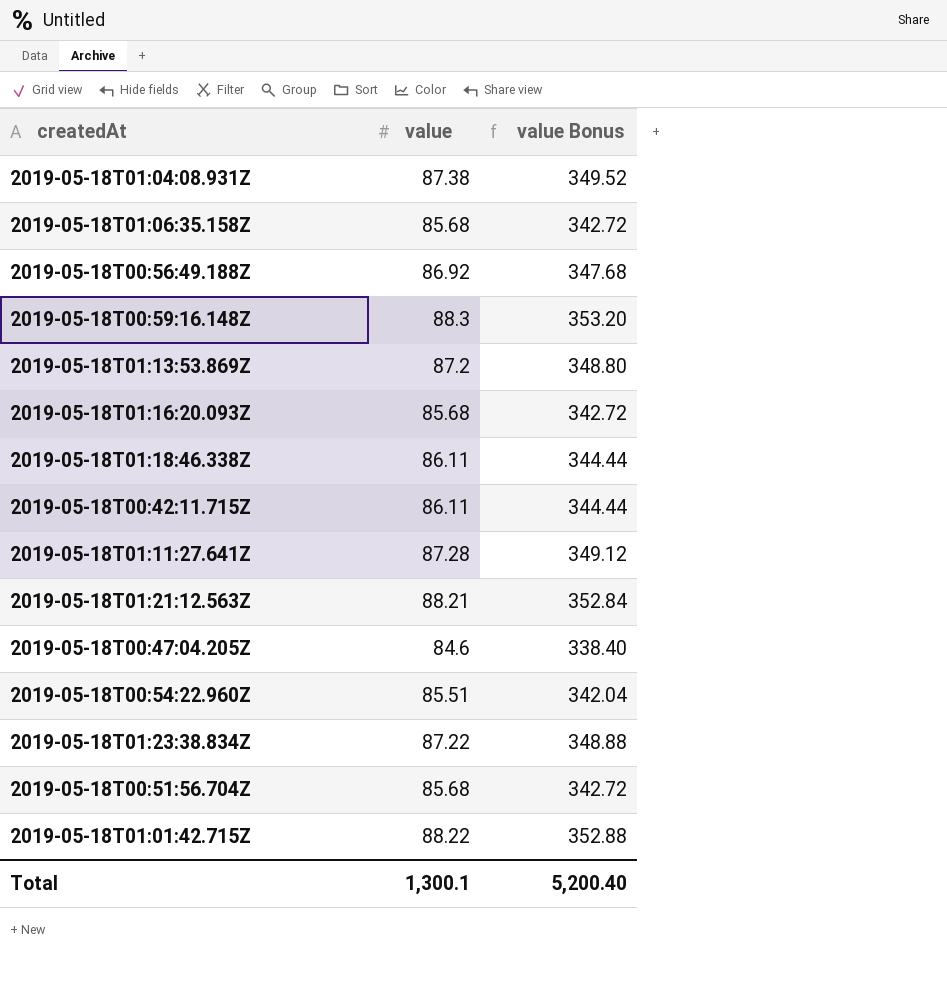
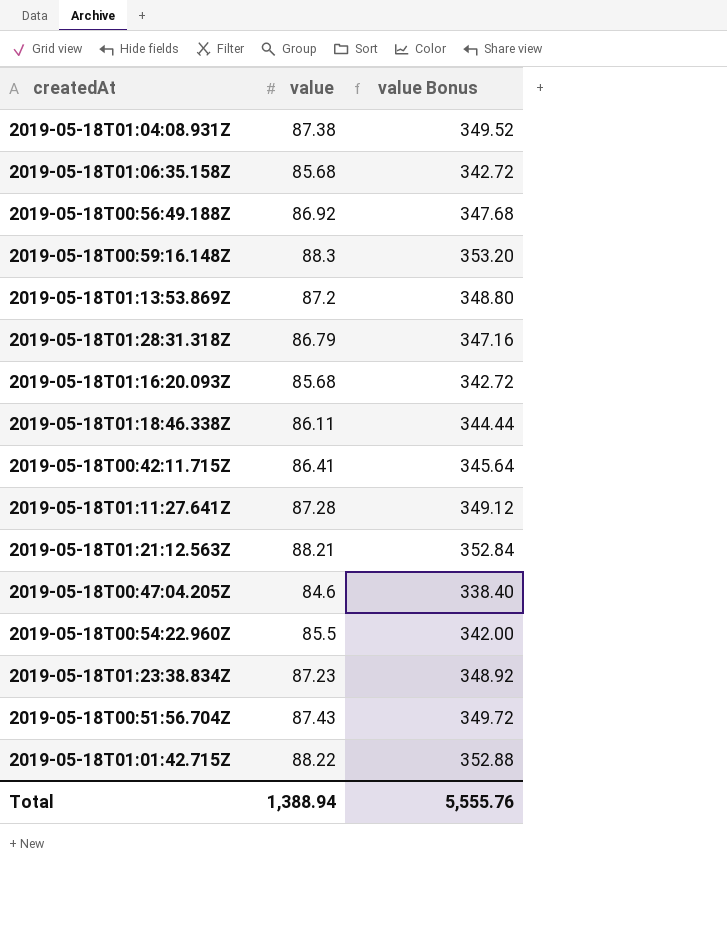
row 2019-05-18T01:28:31.318Z: none -> 86.79 | 347.16
2019-05-18T00:42:11.715Z | value: 86.11 -> 86.41
2019-05-18T00:42:11.715Z | value Bonus: 344.44 -> 345.64
2019-05-18T00:54:22.960Z | value: 85.51 -> 85.5
2019-05-18T00:54:22.960Z | value Bonus: 342.04 -> 342.00
2019-05-18T01:23:38.834Z | value: 87.22 -> 87.23
2019-05-18T01:23:38.834Z | value Bonus: 348.88 -> 348.92
2019-05-18T00:51:56.704Z | value: 85.68 -> 87.43
2019-05-18T00:51:56.704Z | value Bonus: 342.72 -> 349.72
Total | value: 1,300.1 -> 1,388.94
Total | value Bonus: 5,200.40 -> 5,555.76

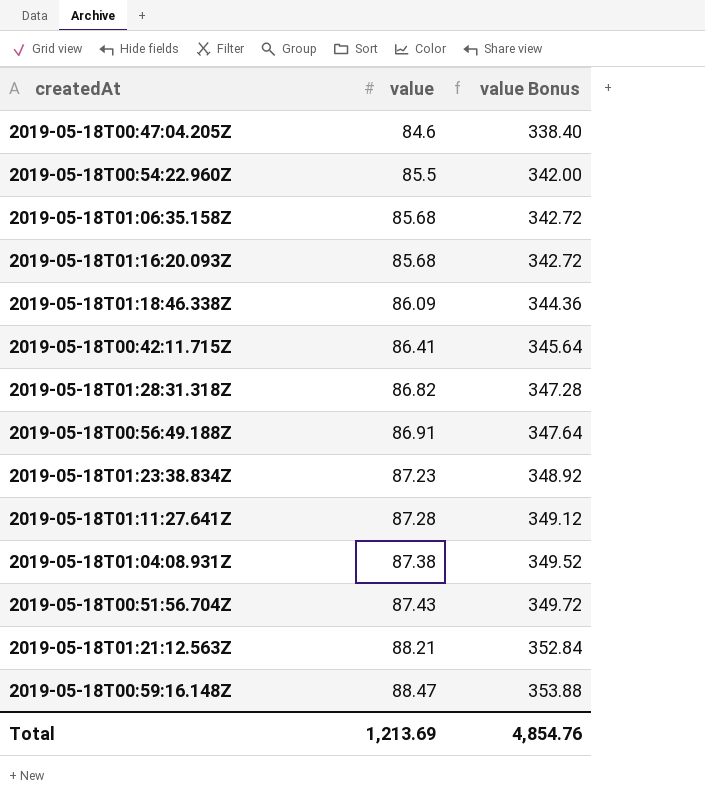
row order: none -> value ascending
row 2019-05-18T01:13:53.869Z: 87.2 | 348.80 -> none
row 2019-05-18T01:01:42.715Z: 88.22 | 352.88 -> none
2019-05-18T01:18:46.338Z | value: 86.11 -> 86.09
2019-05-18T01:18:46.338Z | value Bonus: 344.44 -> 344.36
2019-05-18T01:28:31.318Z | value: 86.79 -> 86.82
2019-05-18T01:28:31.318Z | value Bonus: 347.16 -> 347.28
2019-05-18T00:56:49.188Z | value: 86.92 -> 86.91
2019-05-18T00:56:49.188Z | value Bonus: 347.68 -> 347.64
2019-05-18T00:59:16.148Z | value: 88.3 -> 88.47
2019-05-18T00:59:16.148Z | value Bonus: 353.20 -> 353.88
Total | value: 1,388.94 -> 1,213.69
Total | value Bonus: 5,555.76 -> 4,854.76

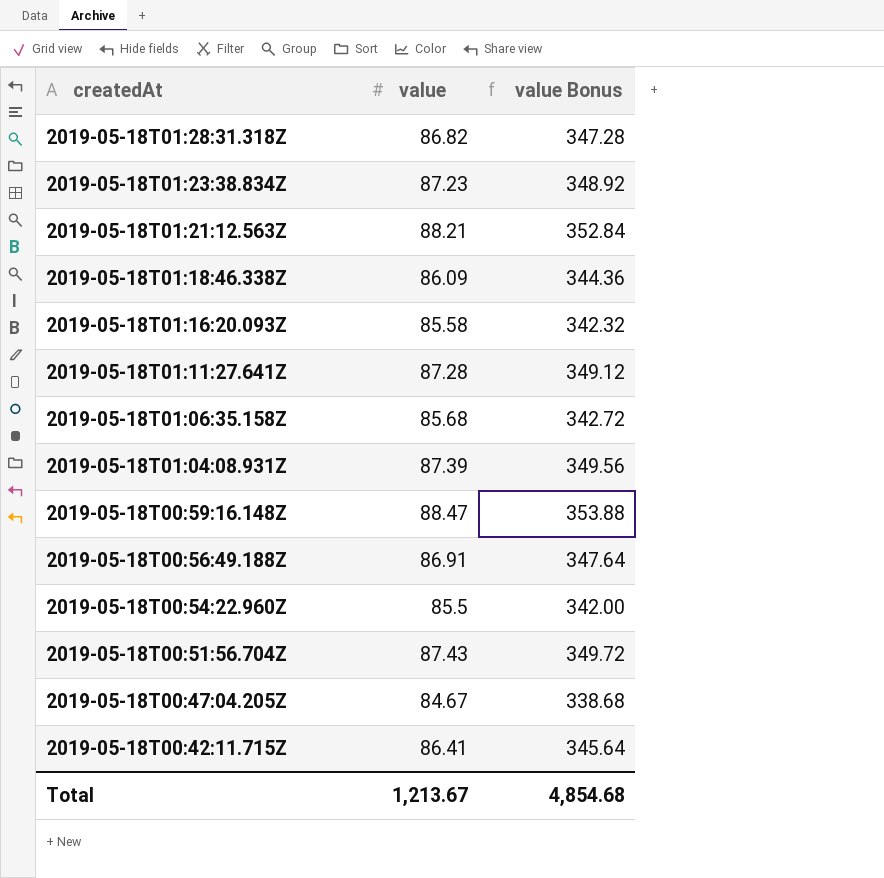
row order: value ascending -> createdAt descending
2019-05-18T01:16:20.093Z | value: 85.68 -> 85.58
2019-05-18T01:16:20.093Z | value Bonus: 342.72 -> 342.32
2019-05-18T01:04:08.931Z | value: 87.38 -> 87.39
2019-05-18T01:04:08.931Z | value Bonus: 349.52 -> 349.56
2019-05-18T00:47:04.205Z | value: 84.6 -> 84.67
2019-05-18T00:47:04.205Z | value Bonus: 338.40 -> 338.68
Total | value: 1,213.69 -> 1,213.67
Total | value Bonus: 4,854.76 -> 4,854.68

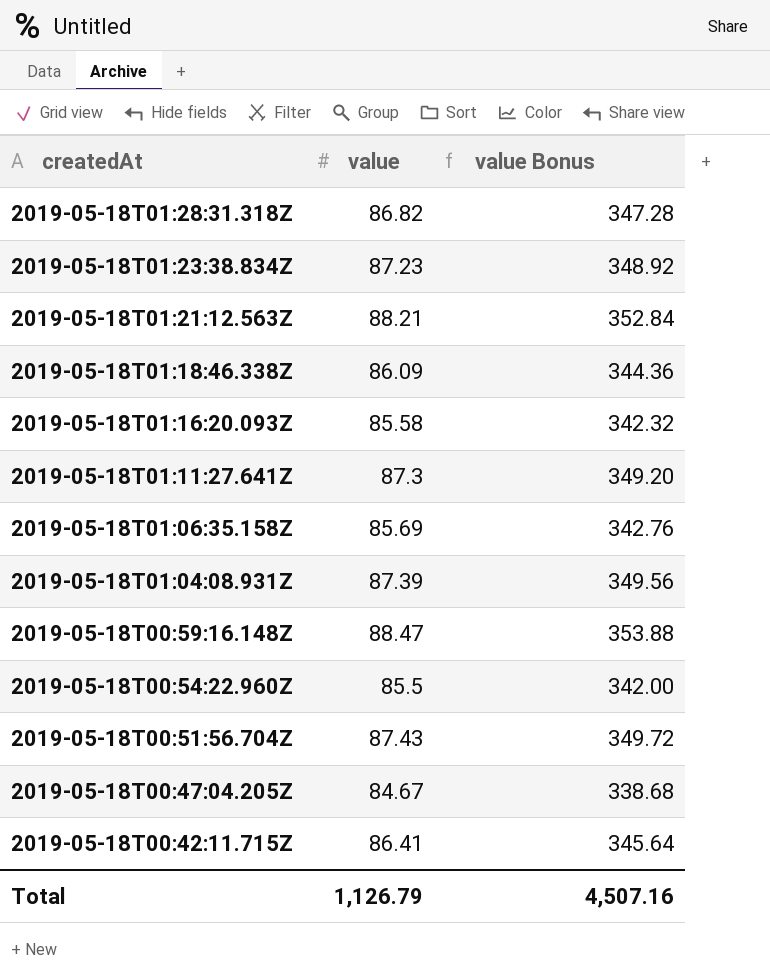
row 2019-05-18T00:56:49.188Z: 86.91 | 347.64 -> none
2019-05-18T01:11:27.641Z | value: 87.28 -> 87.3
2019-05-18T01:11:27.641Z | value Bonus: 349.12 -> 349.20
2019-05-18T01:06:35.158Z | value: 85.68 -> 85.69
2019-05-18T01:06:35.158Z | value Bonus: 342.72 -> 342.76
Total | value: 1,213.67 -> 1,126.79
Total | value Bonus: 4,854.68 -> 4,507.16

